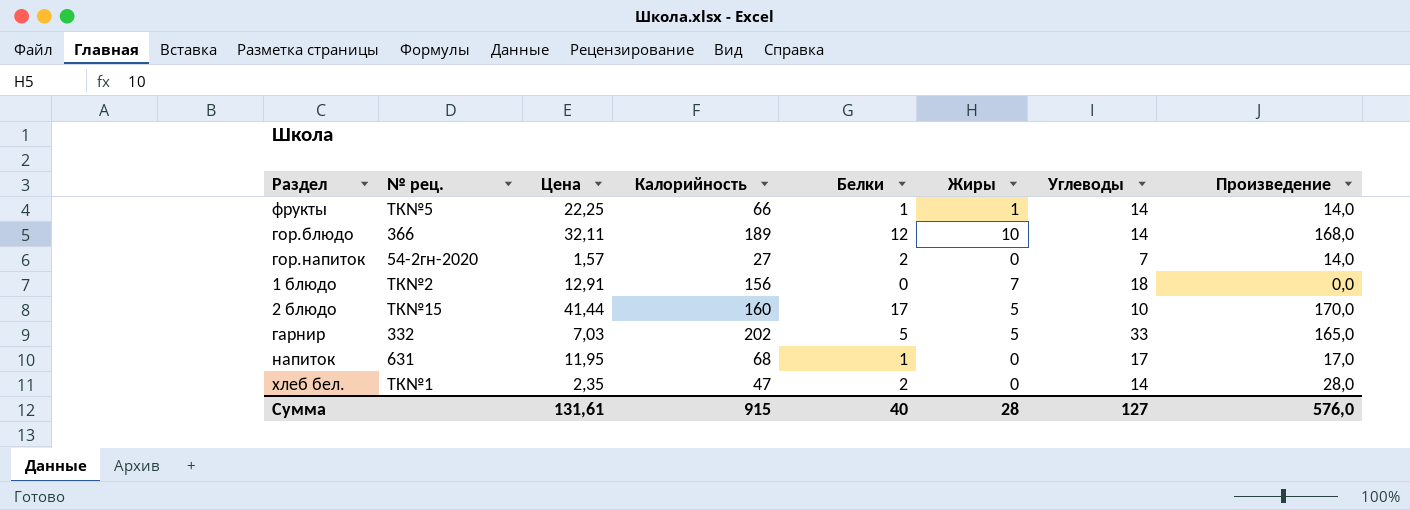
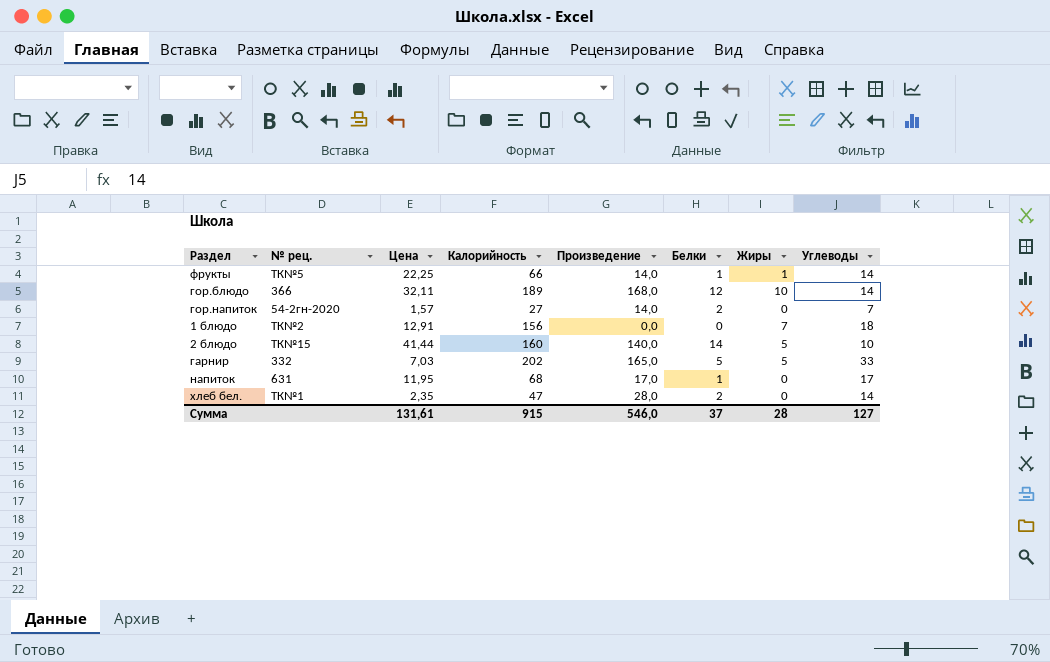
column Произведение | position: 8 -> 5
2 блюдо | Произведение: 170,0 -> 140,0
2 блюдо | Белки: 17 -> 14
Сумма | Произведение: 576,0 -> 546,0
Сумма | Белки: 40 -> 37

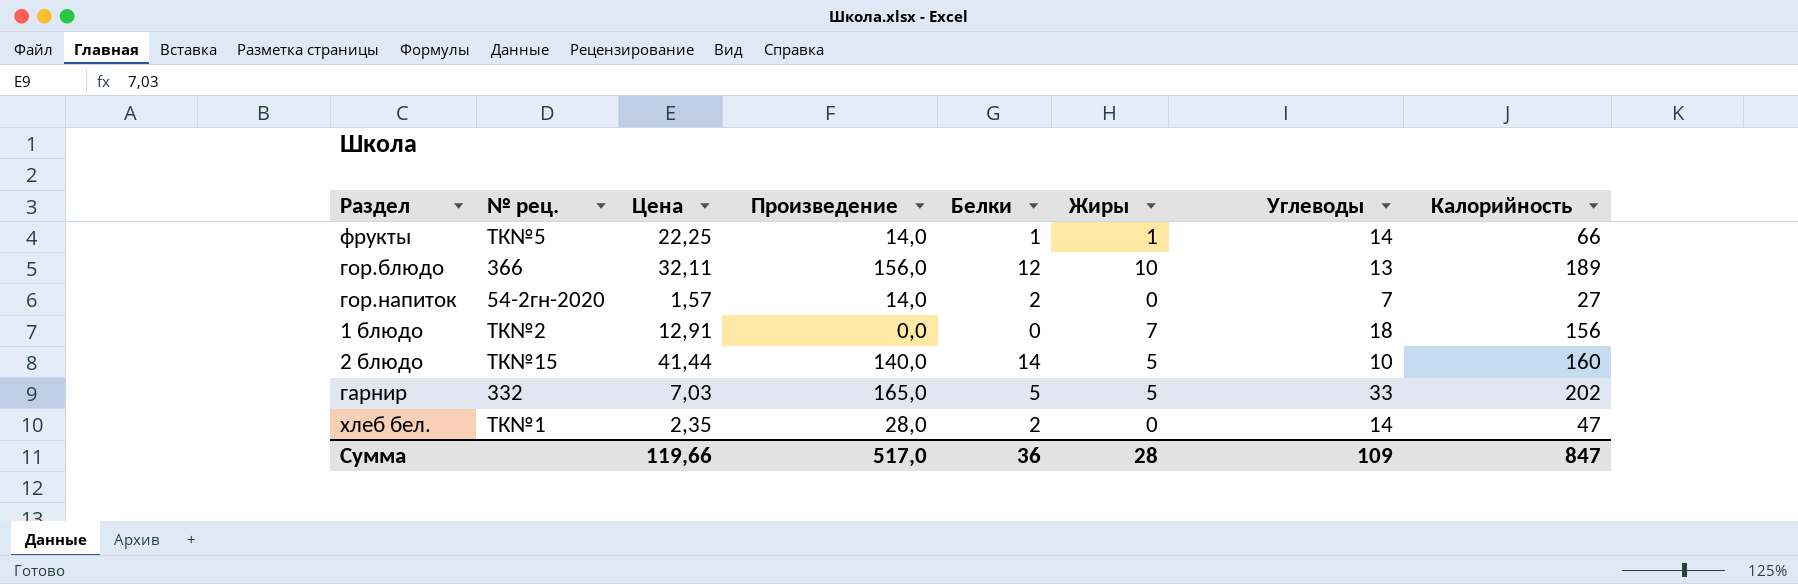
column Калорийность | position: 4 -> 8
row напиток: 631 | 11,95 | 68 | 17,0 | 1 | 0 | 17 -> none
гор.блюдо | Произведение: 168,0 -> 156,0
гор.блюдо | Углеводы: 14 -> 13
Сумма | Цена: 131,61 -> 119,66
Сумма | Произведение: 546,0 -> 517,0
Сумма | Белки: 37 -> 36
Сумма | Углеводы: 127 -> 109
Сумма | Калорийность: 915 -> 847

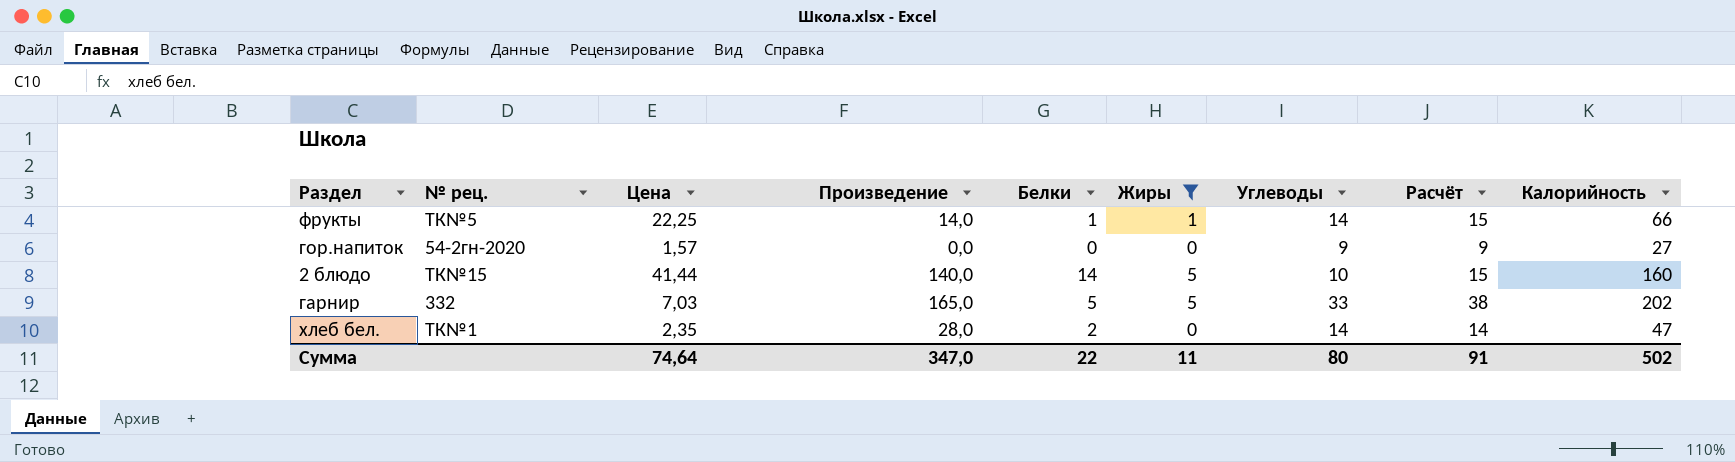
filter: none -> Жиры <= 5
column Расчёт | formula: none -> [Жиры] + [Углеводы]
гор.напиток | Произведение: 14,0 -> 0,0
гор.напиток | Белки: 2 -> 0
гор.напиток | Углеводы: 7 -> 9
Сумма | Цена: 119,66 -> 74,64
Сумма | Произведение: 517,0 -> 347,0
Сумма | Белки: 36 -> 22
Сумма | Жиры: 28 -> 11
Сумма | Углеводы: 109 -> 80
Сумма | Калорийность: 847 -> 502

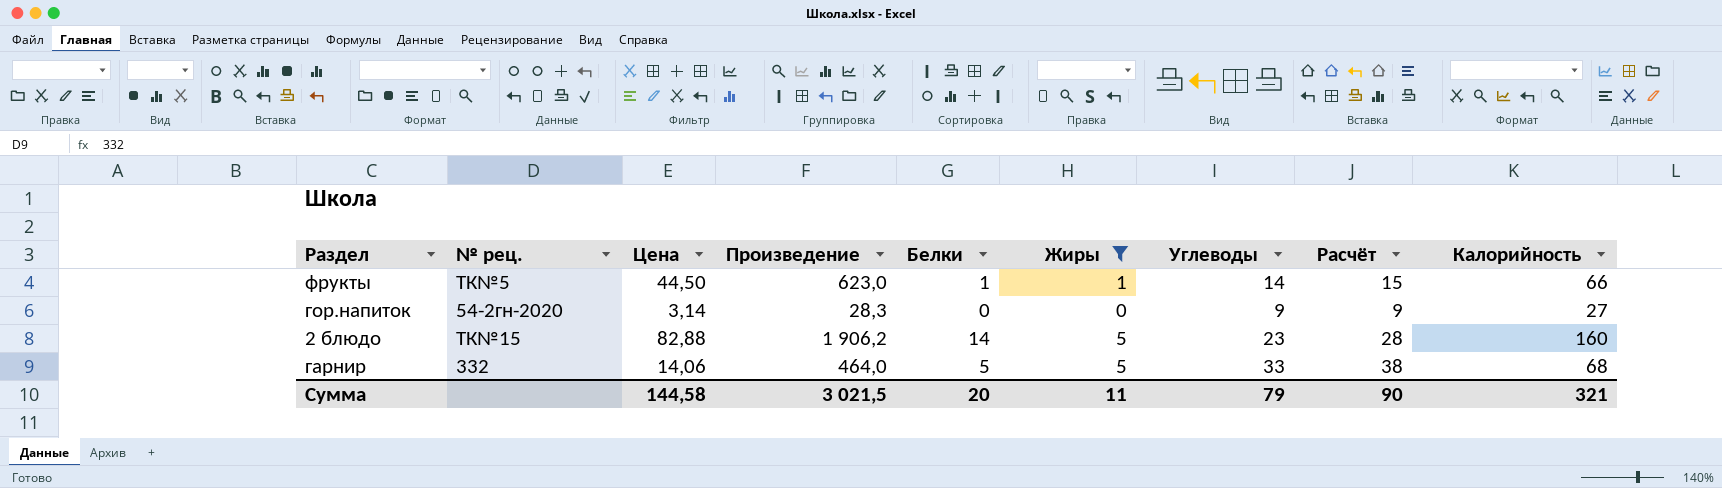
column Произведение | formula: [Белки] * [Углеводы] -> [Цена] * [Углеводы]
row хлеб бел.: ТК№1 | 2,35 | 28,0 | 2 | 0 | 14 | 14 | 47 -> none
фрукты | Цена: 22,25 -> 44,50
гор.напиток | Цена: 1,57 -> 3,14
2 блюдо | Цена: 41,44 -> 82,88
2 блюдо | Углеводы: 10 -> 23
2 блюдо | Расчёт: 15 -> 28
гарнир | Цена: 7,03 -> 14,06
гарнир | Калорийность: 202 -> 68
Сумма | Цена: 74,64 -> 144,58
Сумма | Произведение: 347,0 -> 3 021,5
Сумма | Белки: 22 -> 20
Сумма | Углеводы: 80 -> 79
Сумма | Расчёт: 91 -> 90
Сумма | Калорийность: 502 -> 321

